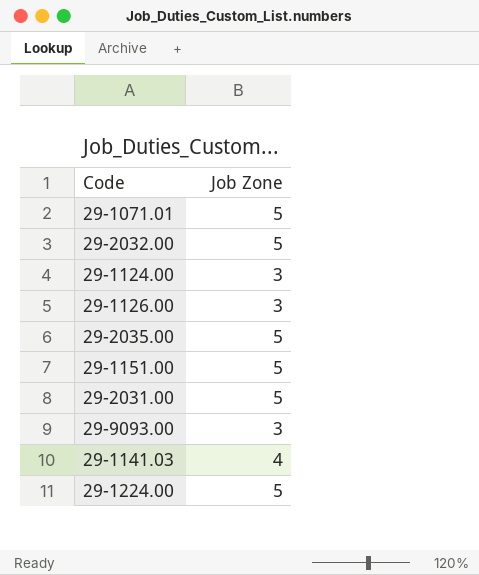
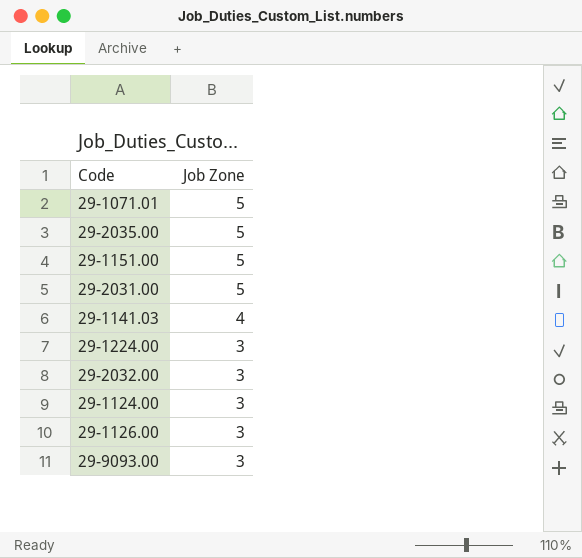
row order: none -> Job Zone descending
29-1224.00 | Job Zone: 5 -> 3
29-2032.00 | Job Zone: 5 -> 3

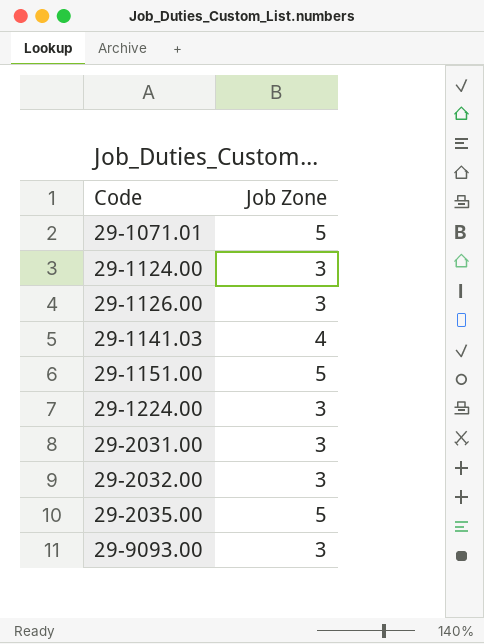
row order: Job Zone descending -> Code ascending
29-2031.00 | Job Zone: 5 -> 3

